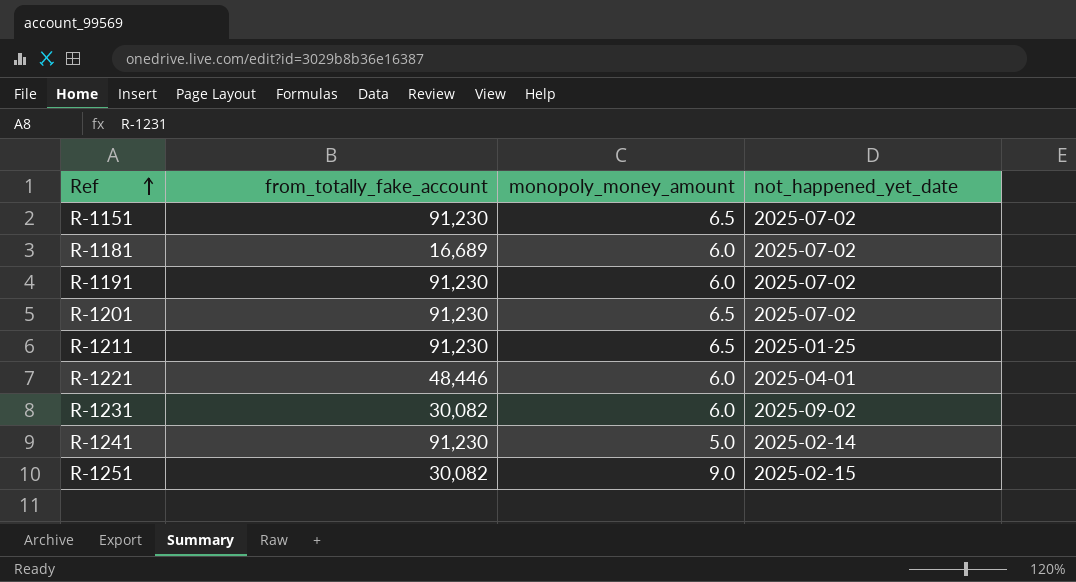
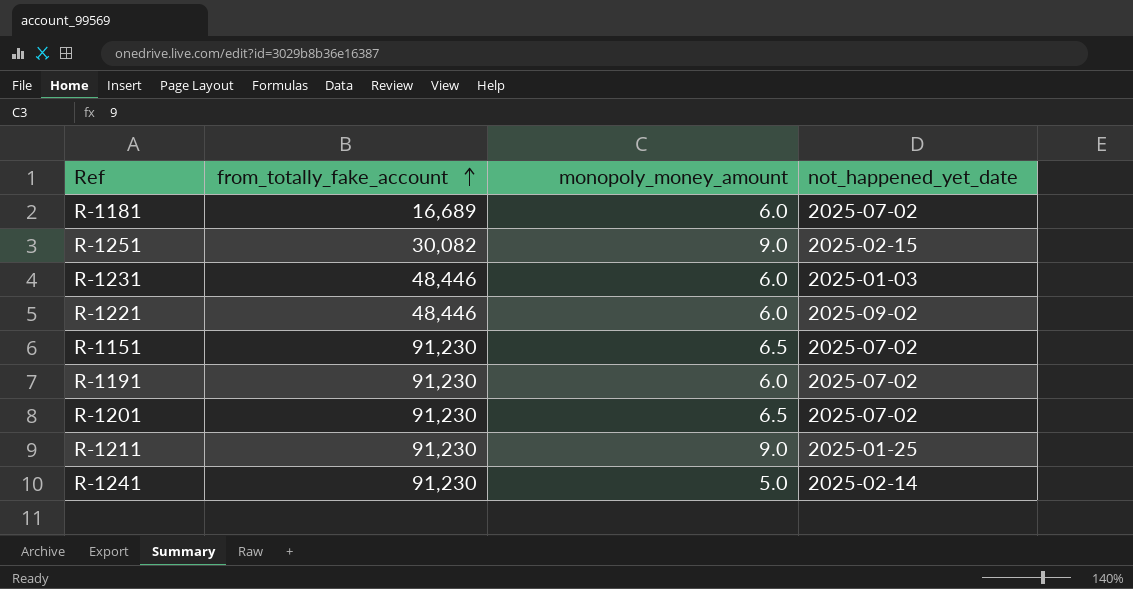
row order: Ref ascending -> from_totally_fake_account ascending
R-1231 | from_totally_fake_account: 30,082 -> 48,446
R-1231 | not_happened_yet_date: 2025-09-02 -> 2025-01-03
R-1221 | not_happened_yet_date: 2025-04-01 -> 2025-09-02
R-1211 | monopoly_money_amount: 6.5 -> 9.0

